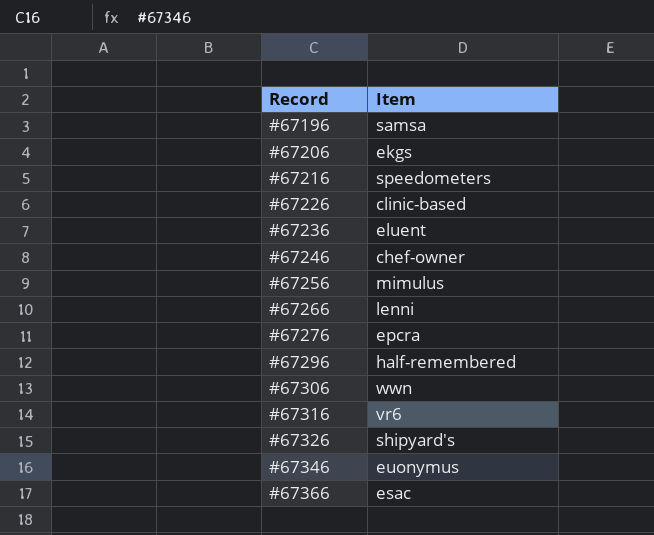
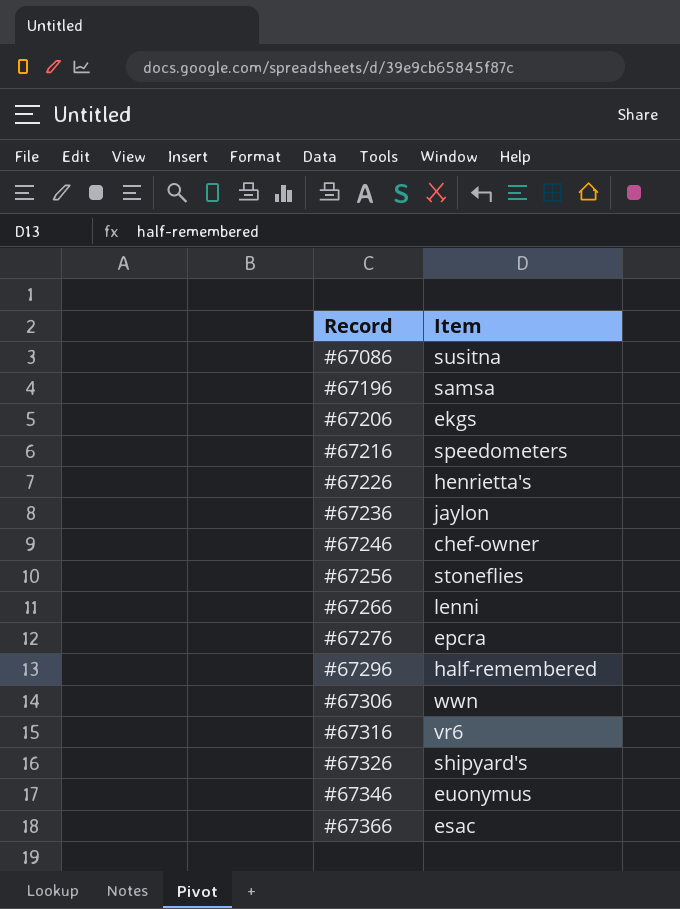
row #67086: none -> susitna
#67226 | Item: clinic-based -> henrietta's
#67236 | Item: eluent -> jaylon
#67256 | Item: mimulus -> stoneflies

